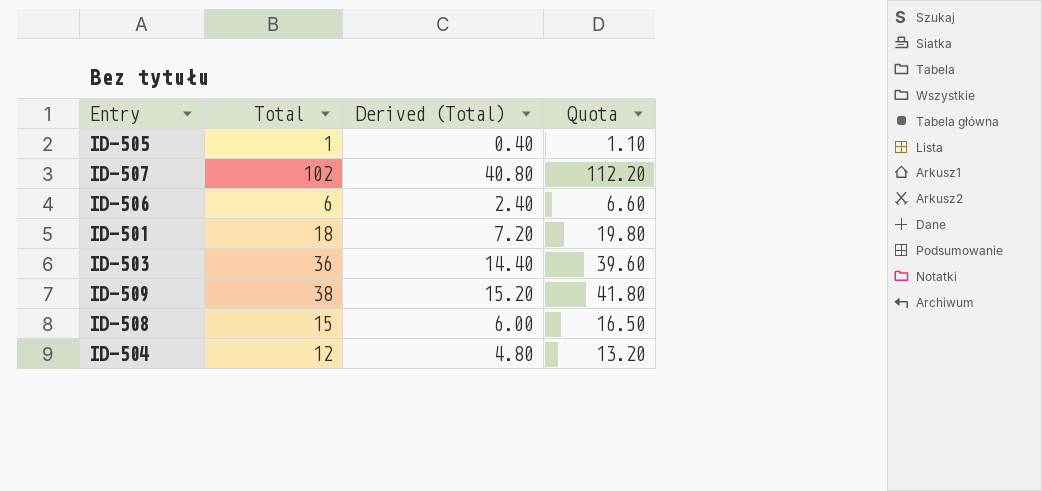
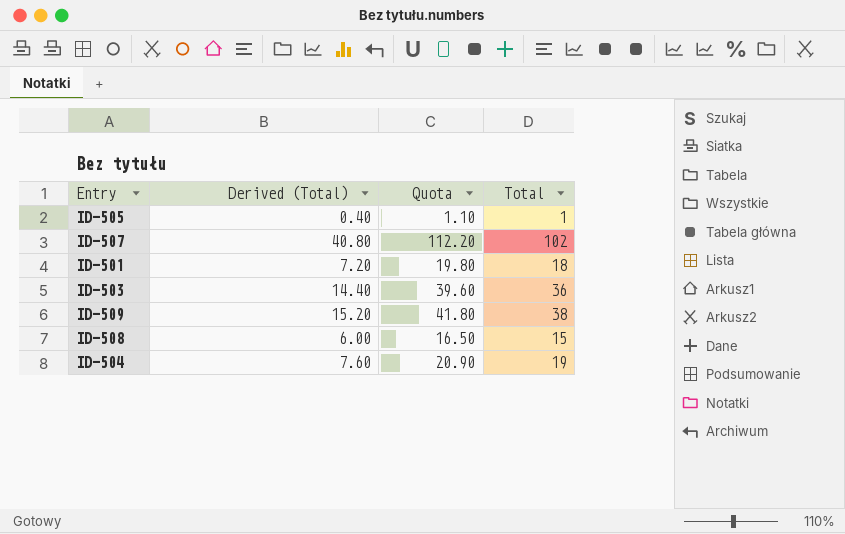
column Total | position: 2 -> 4
row ID-506: 6 | 2.40 | 6.60 -> none
ID-504 | Derived (Total): 4.80 -> 7.60
ID-504 | Quota: 13.20 -> 20.90
ID-504 | Total: 12 -> 19

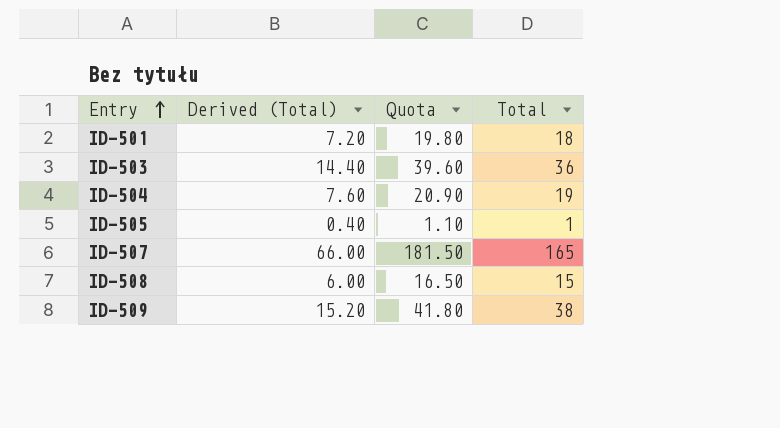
row order: none -> Entry ascending
ID-507 | Derived (Total): 40.80 -> 66.00
ID-507 | Quota: 112.20 -> 181.50
ID-507 | Total: 102 -> 165

